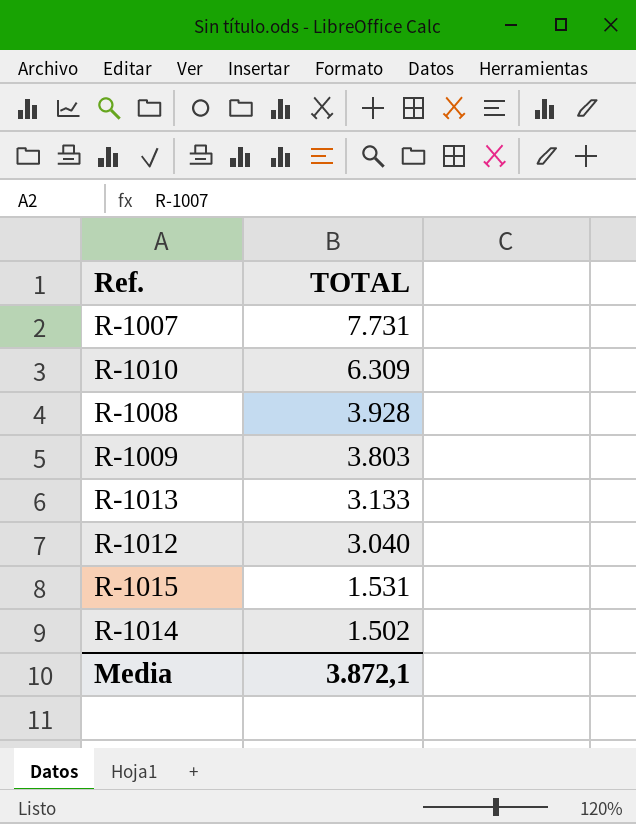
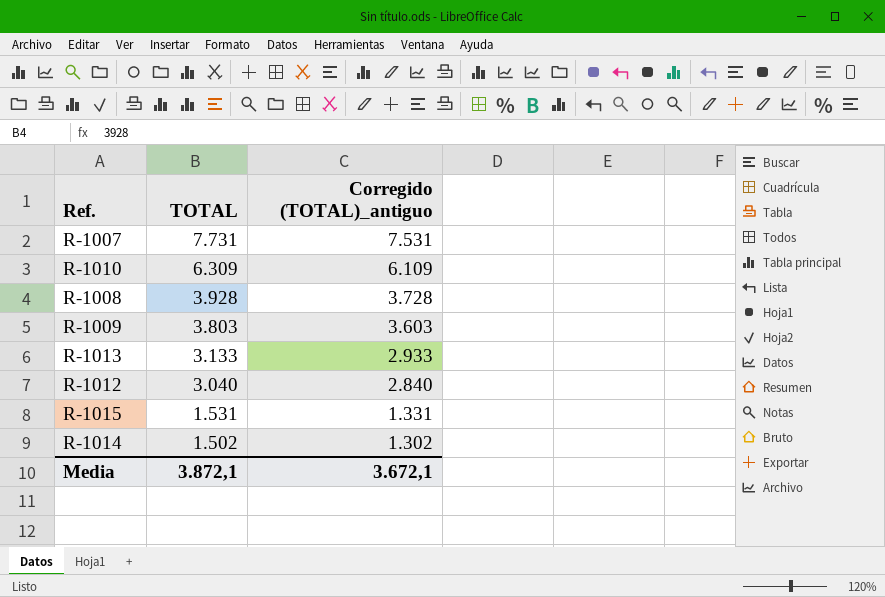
column Corregido (TOTAL)_antiguo | formula: none -> [TOTAL] - 200

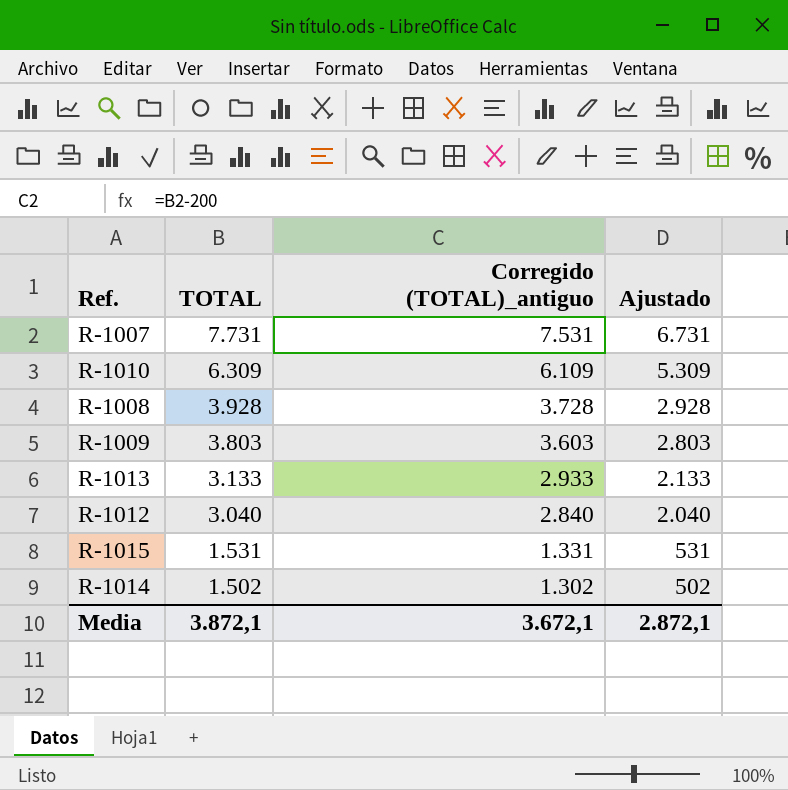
column Ajustado | formula: none -> [TOTAL] - 1000

